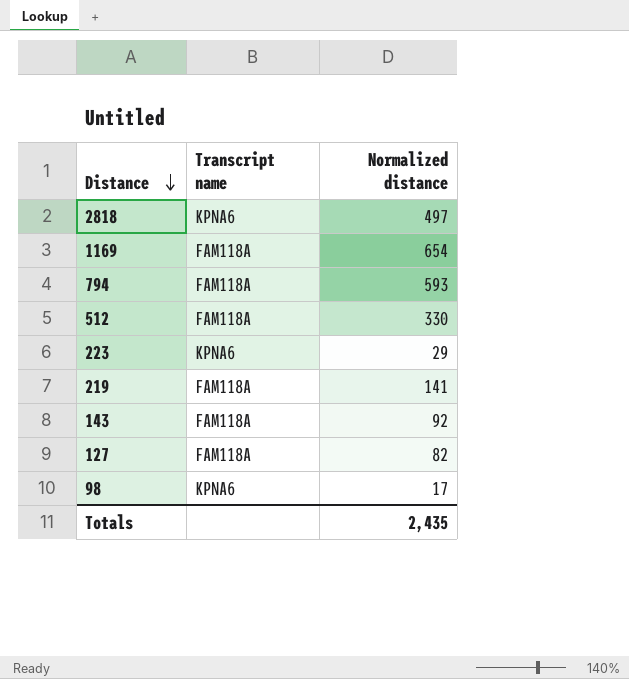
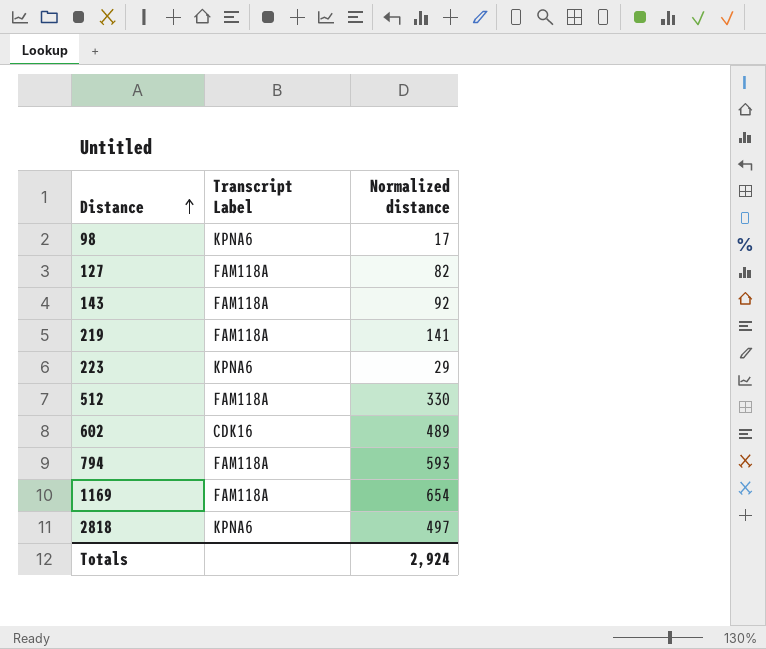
row order: Distance descending -> Distance ascending
column name: Transcript name -> Transcript Label
row 602: none -> CDK16 | 489
Totals | Normalized distance: 2,435 -> 2,924

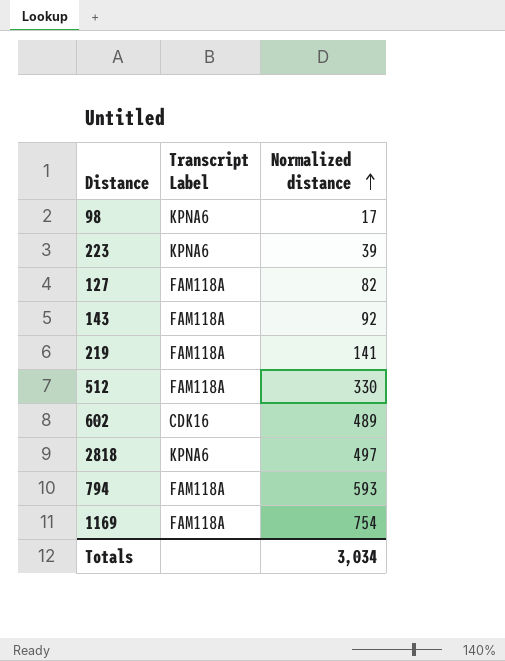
row order: Distance ascending -> Normalized distance ascending
223 | Normalized distance: 29 -> 39
1169 | Normalized distance: 654 -> 754
Totals | Normalized distance: 2,924 -> 3,034

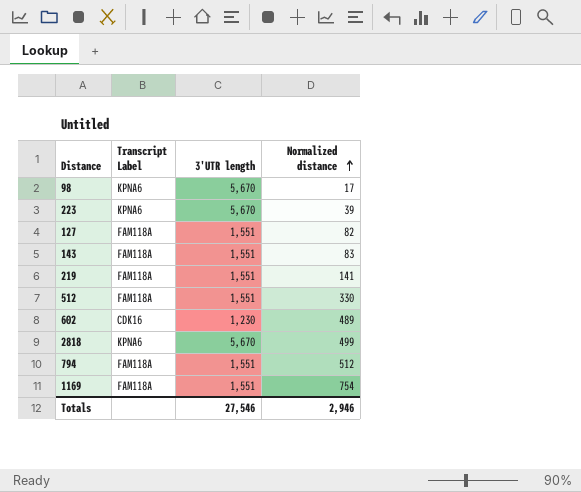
column 3'UTR length | position: none -> 3
143 | Normalized distance: 92 -> 83
2818 | Normalized distance: 497 -> 499
794 | Normalized distance: 593 -> 512
Totals | Normalized distance: 3,034 -> 2,946

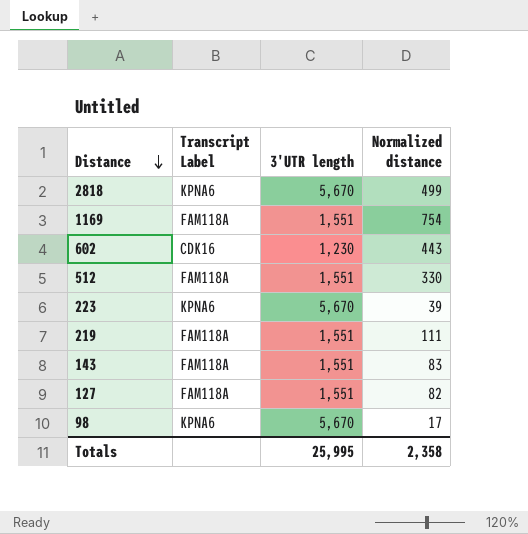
row order: Normalized distance ascending -> Distance descending
row 794: FAM118A | 1,551 | 512 -> none
602 | Normalized distance: 489 -> 443
219 | Normalized distance: 141 -> 111
Totals | 3'UTR length: 27,546 -> 25,995
Totals | Normalized distance: 2,946 -> 2,358

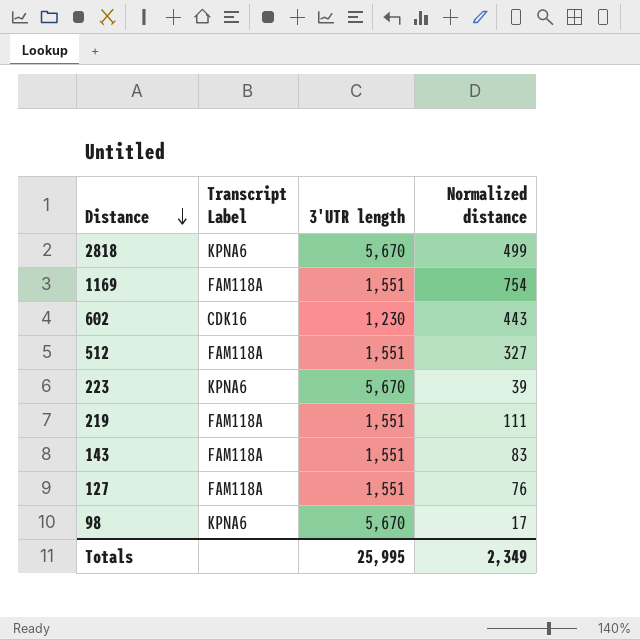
512 | Normalized distance: 330 -> 327
127 | Normalized distance: 82 -> 76
Totals | Normalized distance: 2,358 -> 2,349

